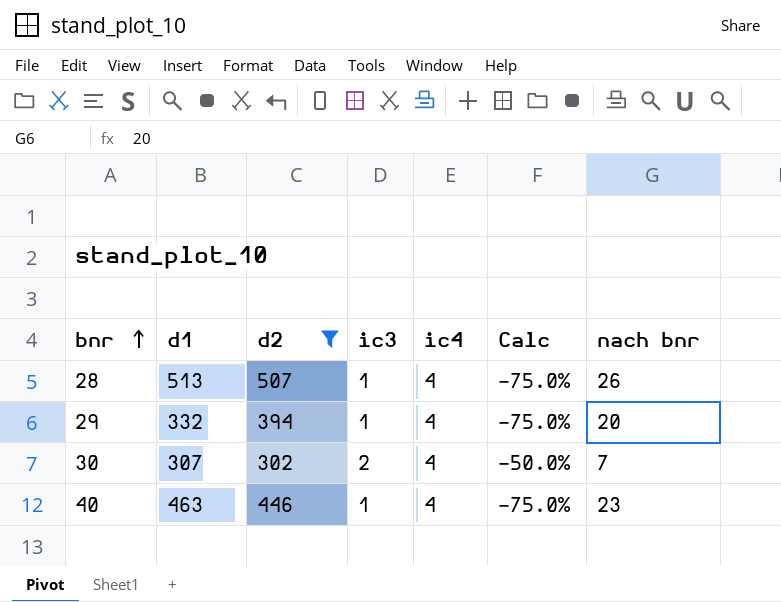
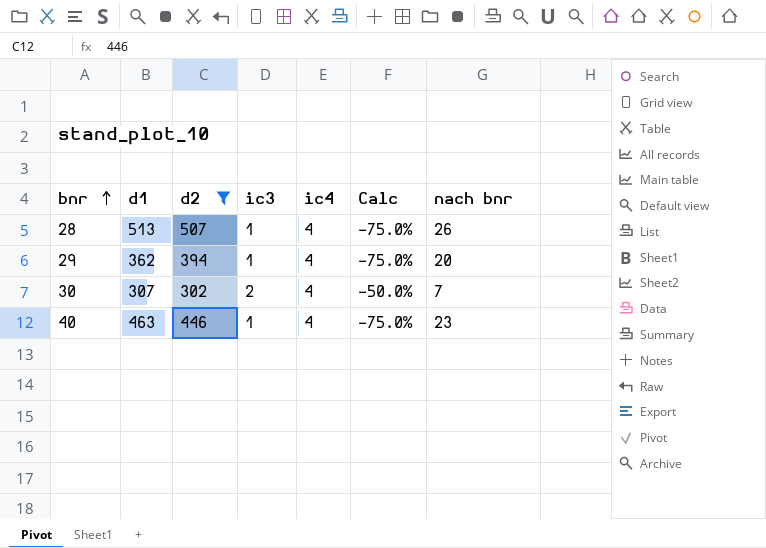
29 | d1: 332 -> 362

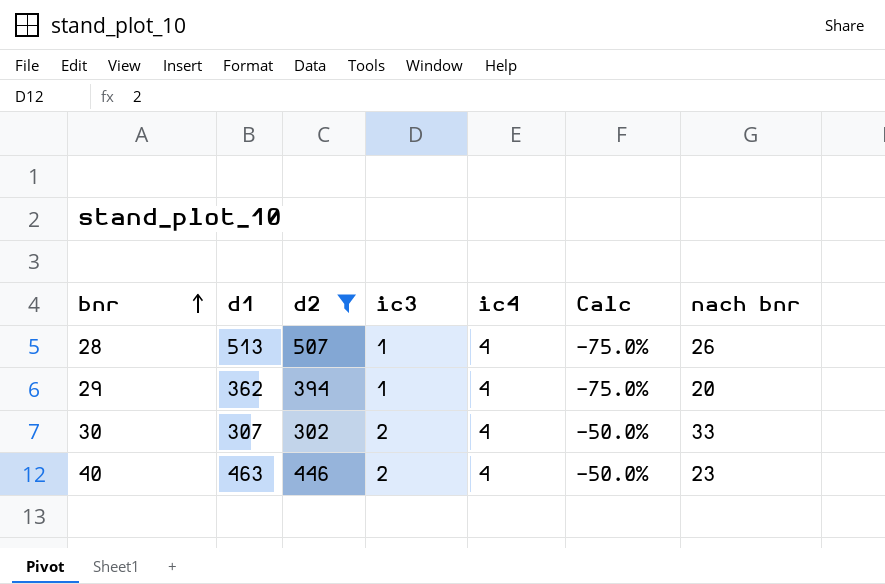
30 | nach bnr: 7 -> 33
40 | ic3: 1 -> 2
40 | Calc: -75.0% -> -50.0%

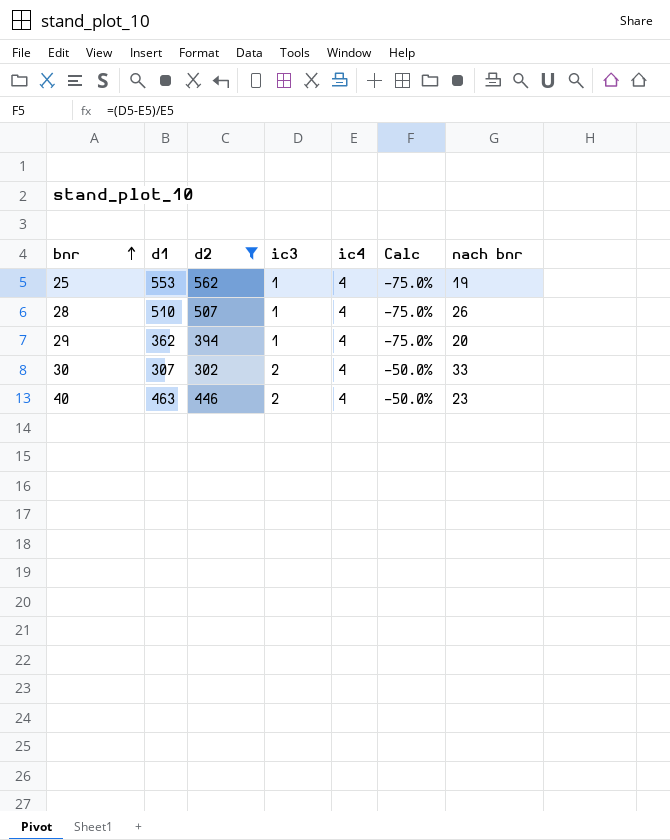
row 25: none -> 553 | 562 | 1 | 4 | -75.0% | 19
28 | d1: 513 -> 510

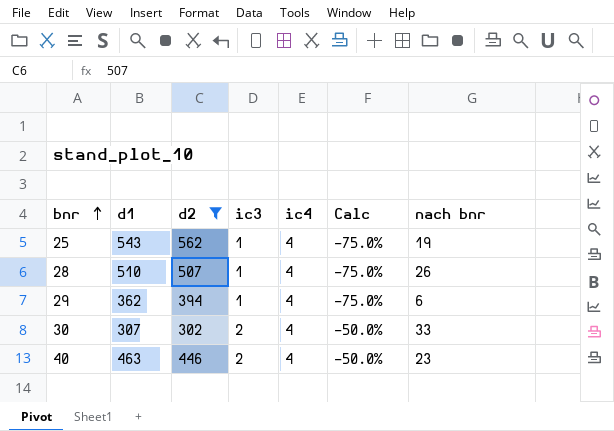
25 | d1: 553 -> 543
29 | nach bnr: 20 -> 6

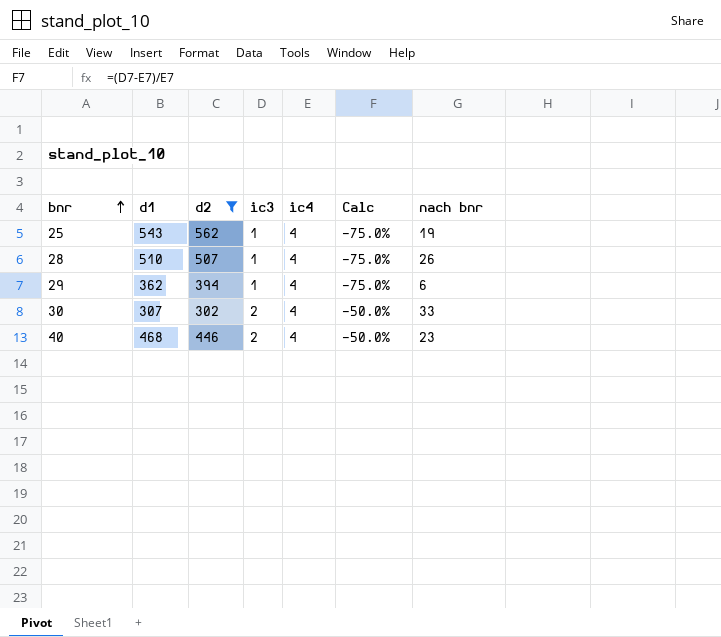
40 | d1: 463 -> 468

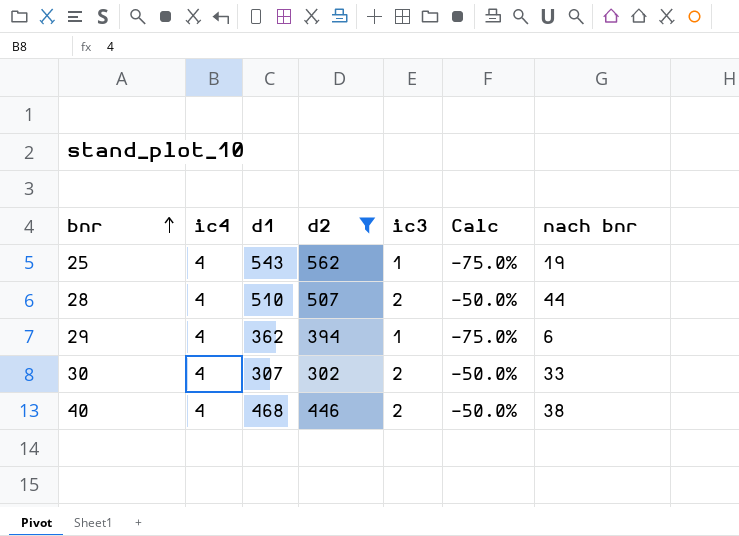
column ic4 | position: 5 -> 2
28 | ic3: 1 -> 2
28 | Calc: -75.0% -> -50.0%
28 | nach bnr: 26 -> 44
40 | nach bnr: 23 -> 38

